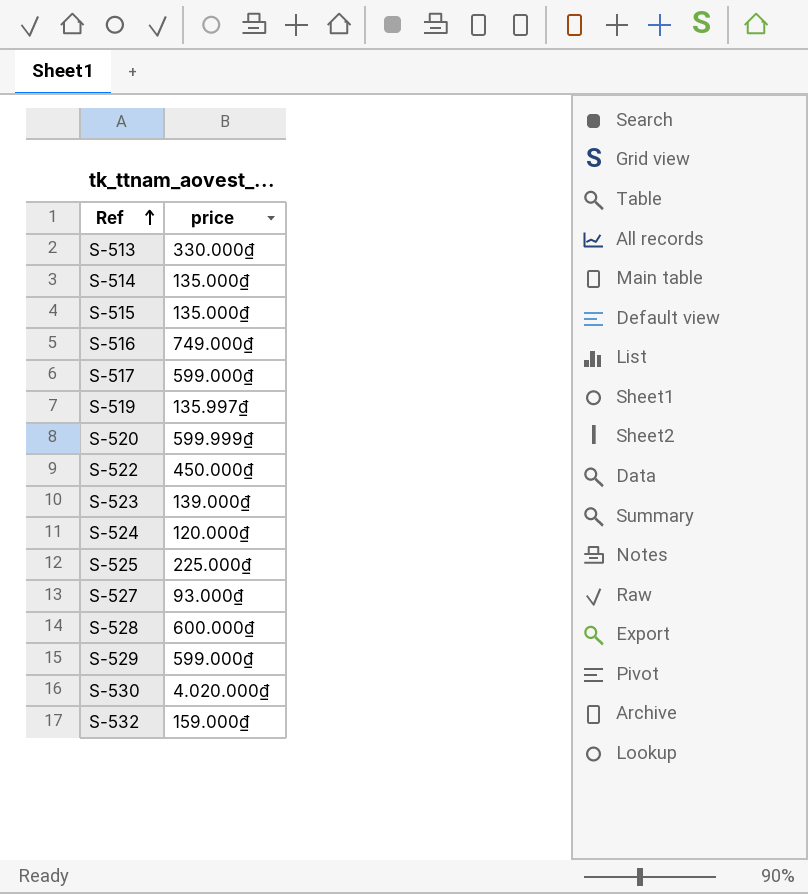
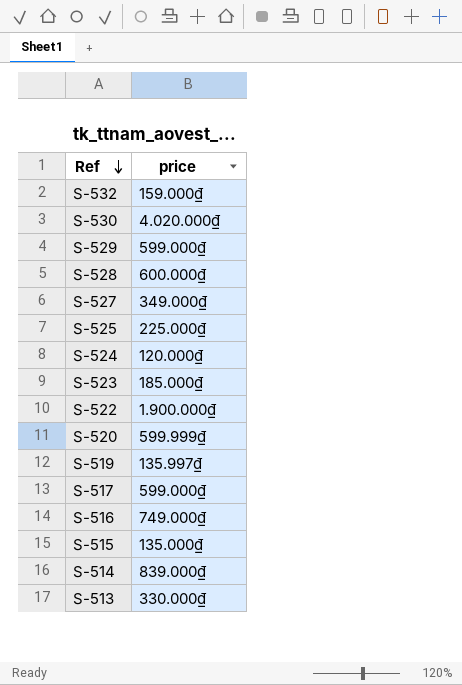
row order: Ref ascending -> Ref descending
S-527 | price: 93.000₫ -> 349.000₫
S-523 | price: 139.000₫ -> 185.000₫
S-522 | price: 450.000₫ -> 1.900.000₫
S-514 | price: 135.000₫ -> 839.000₫

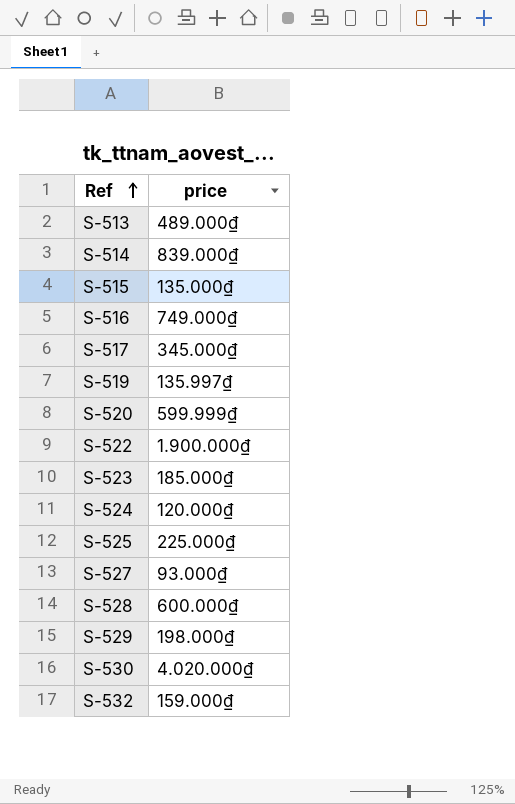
row order: Ref descending -> Ref ascending
S-513 | price: 330.000₫ -> 489.000₫
S-517 | price: 599.000₫ -> 345.000₫
S-527 | price: 349.000₫ -> 93.000₫
S-529 | price: 599.000₫ -> 198.000₫

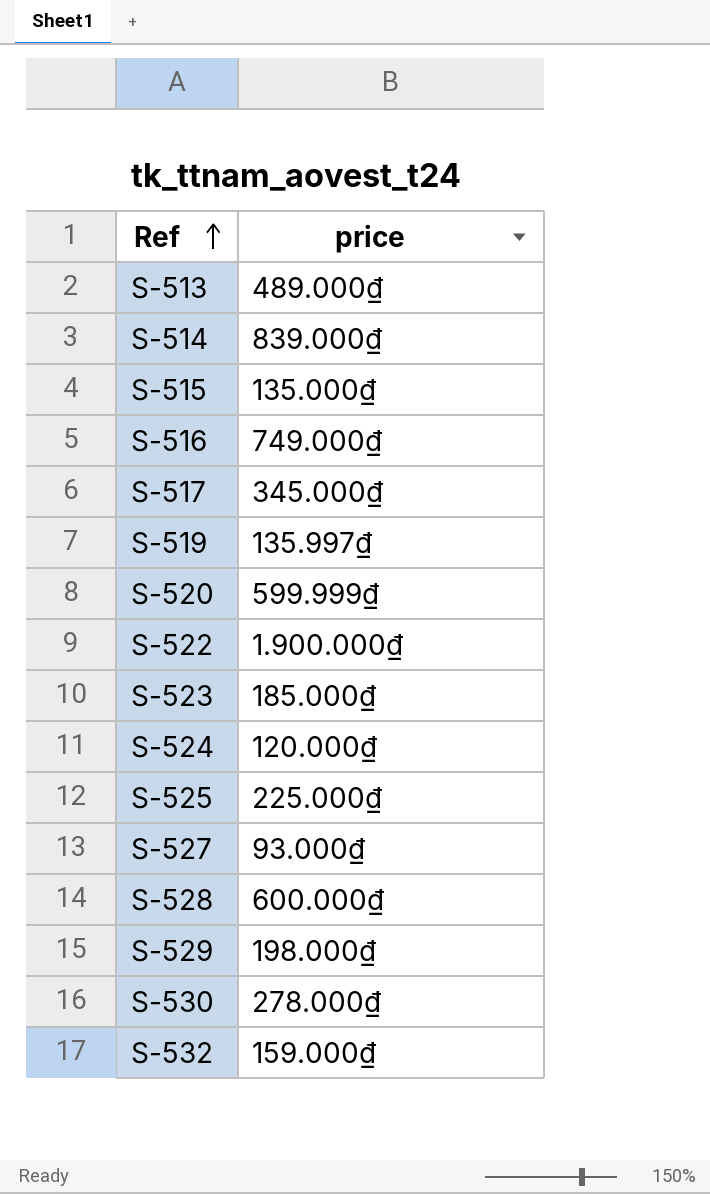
S-530 | price: 4.020.000₫ -> 278.000₫

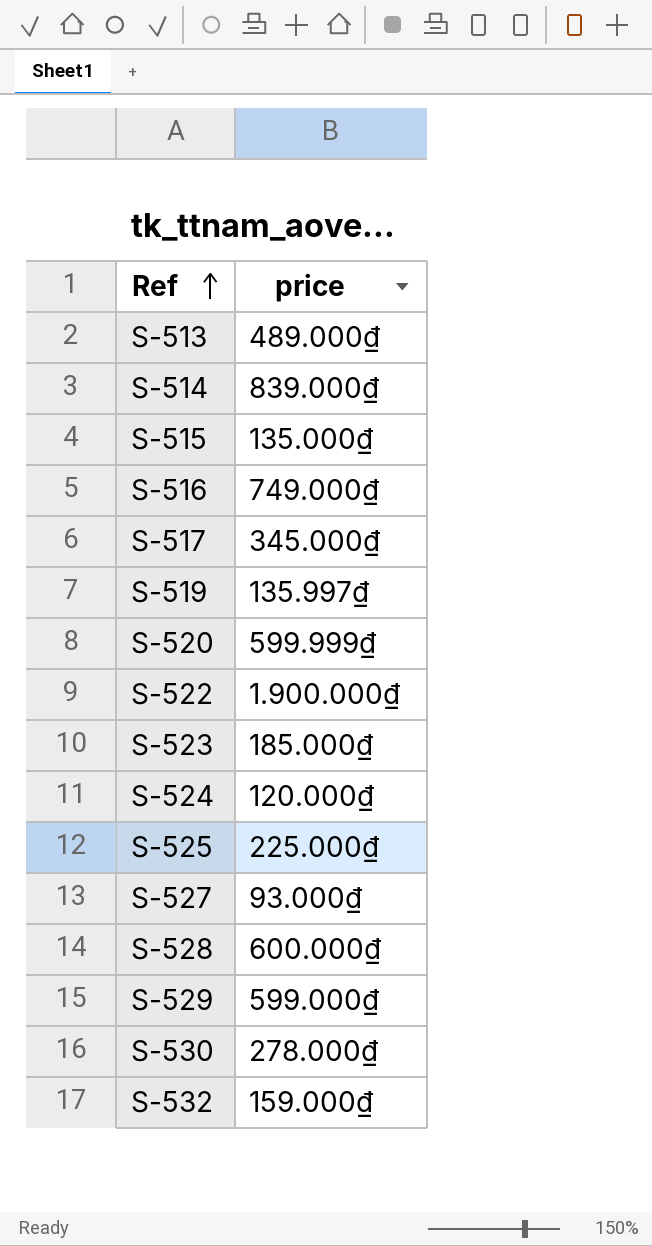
S-529 | price: 198.000₫ -> 599.000₫

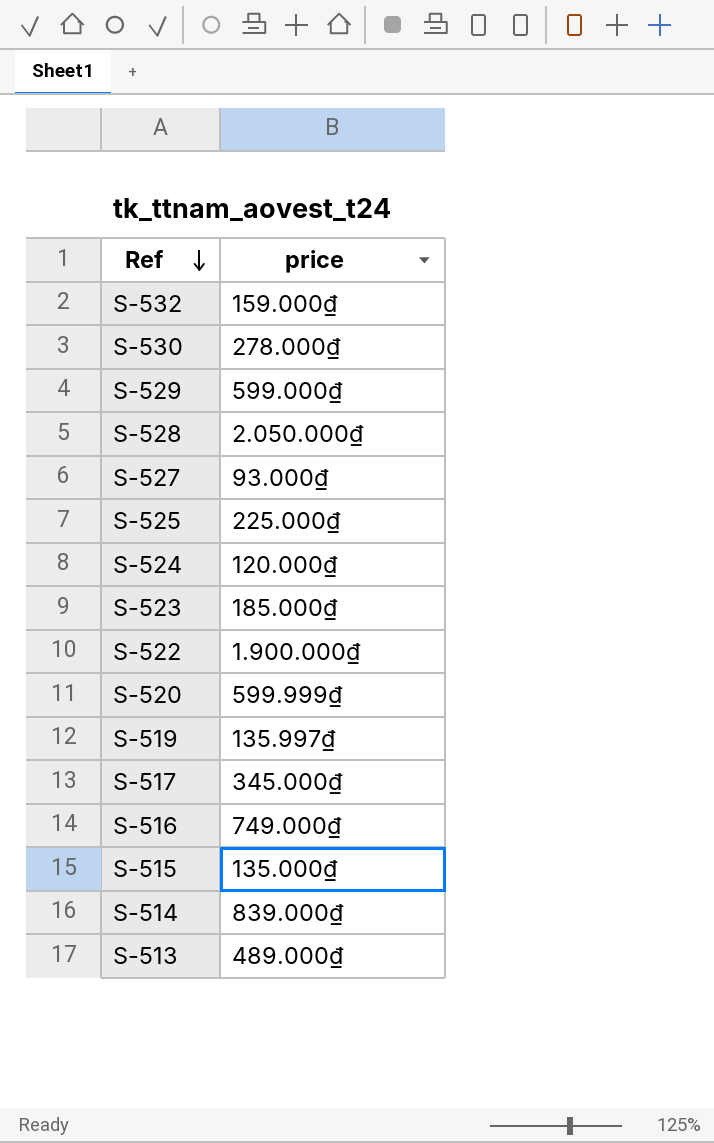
row order: Ref ascending -> Ref descending
S-528 | price: 600.000₫ -> 2.050.000₫

